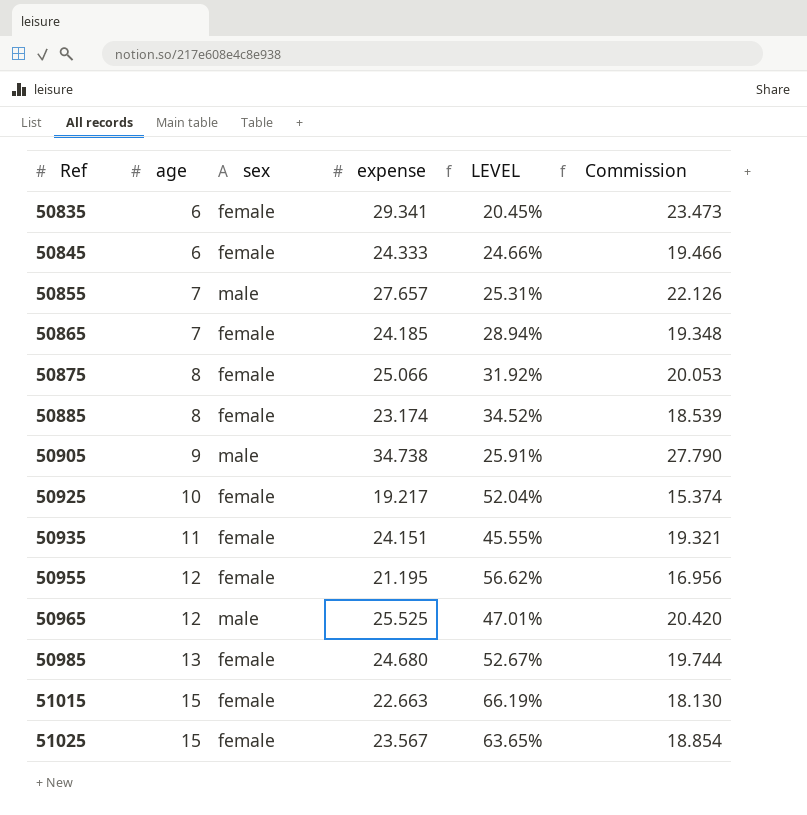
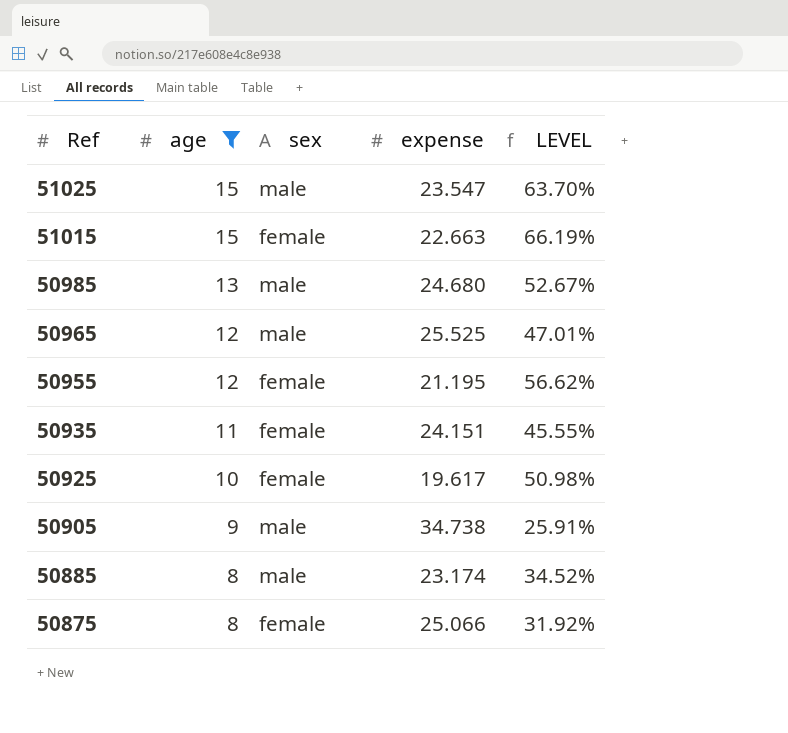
filter: none -> age >= 8
row order: Ref ascending -> Ref descending
column Commission | formula: [expense] * 0.8 -> none
51025 | sex: female -> male
51025 | expense: 23.567 -> 23.547
51025 | LEVEL: 63.65% -> 63.70%
50985 | sex: female -> male
50925 | expense: 19.217 -> 19.617
50925 | LEVEL: 52.04% -> 50.98%
50885 | sex: female -> male

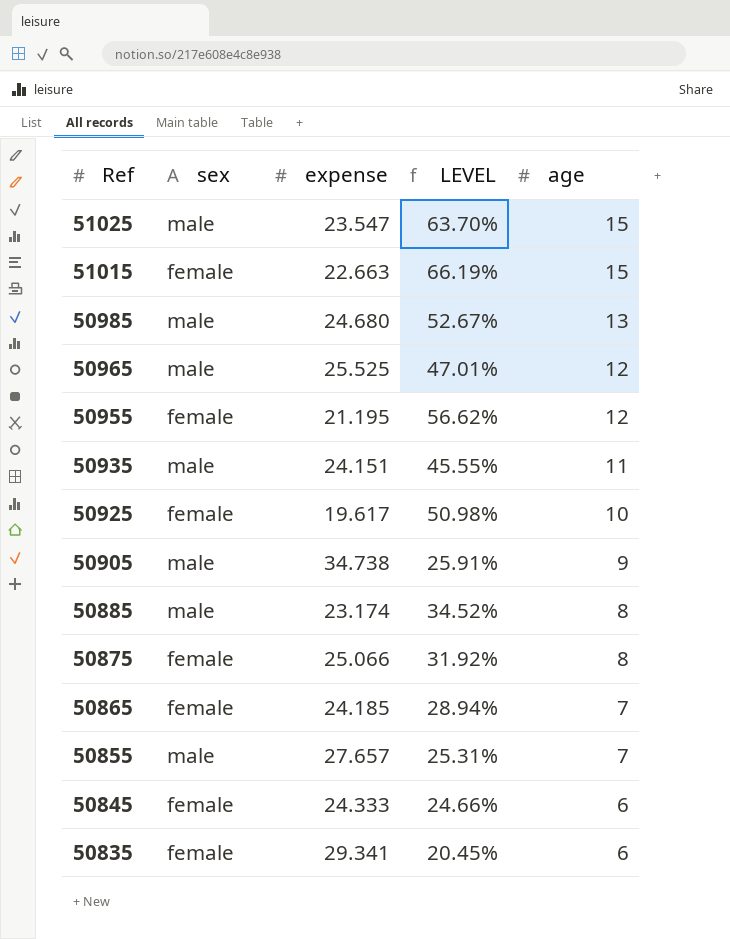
filter: age >= 8 -> none
column age | position: 2 -> 5
50935 | sex: female -> male

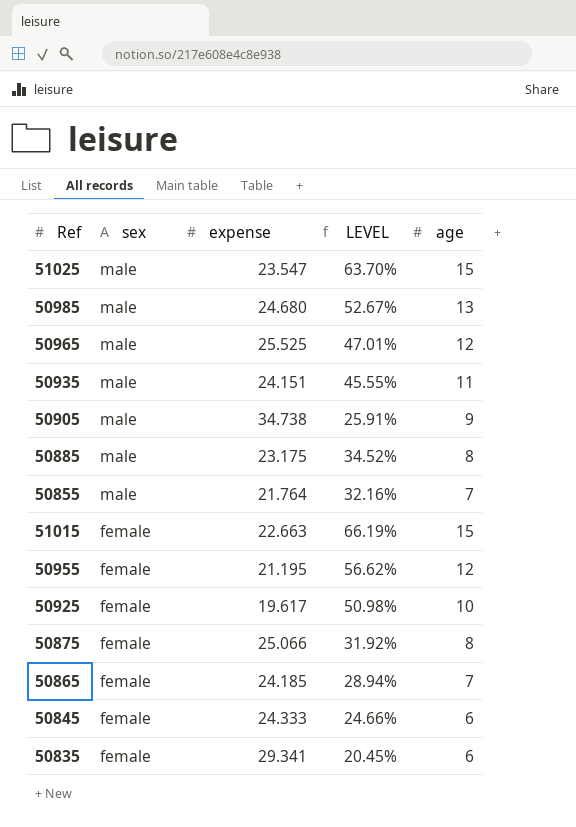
row order: Ref descending -> sex descending
50885 | expense: 23.174 -> 23.175
50855 | expense: 27.657 -> 21.764
50855 | LEVEL: 25.31% -> 32.16%

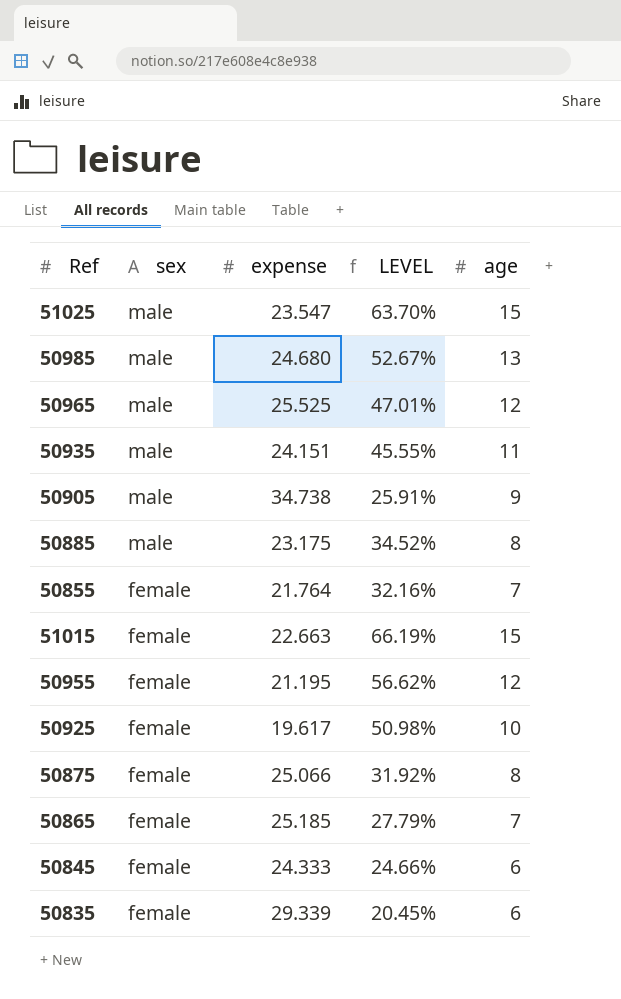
50855 | sex: male -> female
50865 | expense: 24.185 -> 25.185
50865 | LEVEL: 28.94% -> 27.79%
50835 | expense: 29.341 -> 29.339

